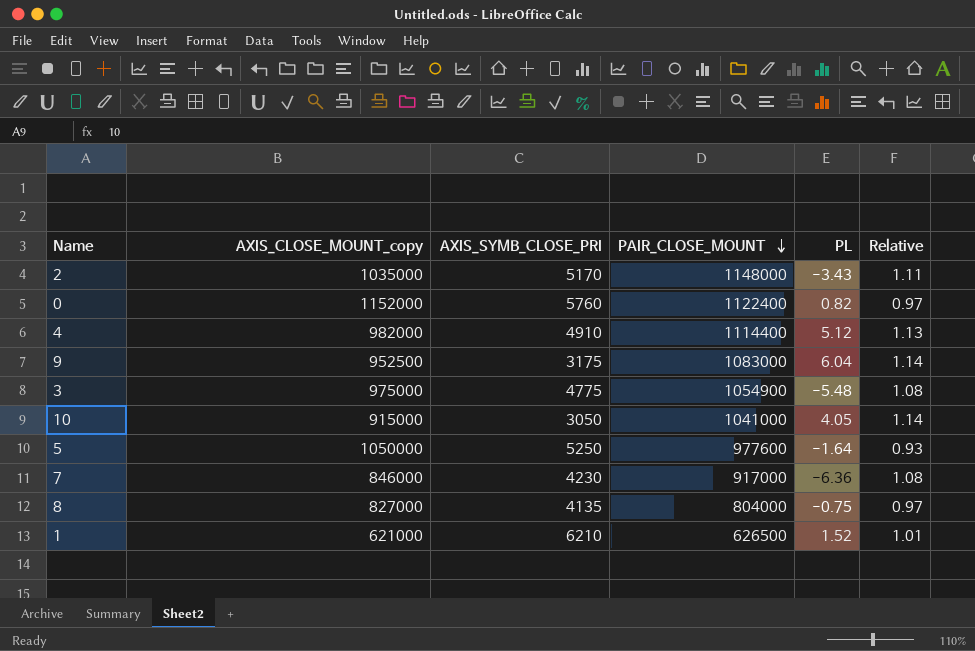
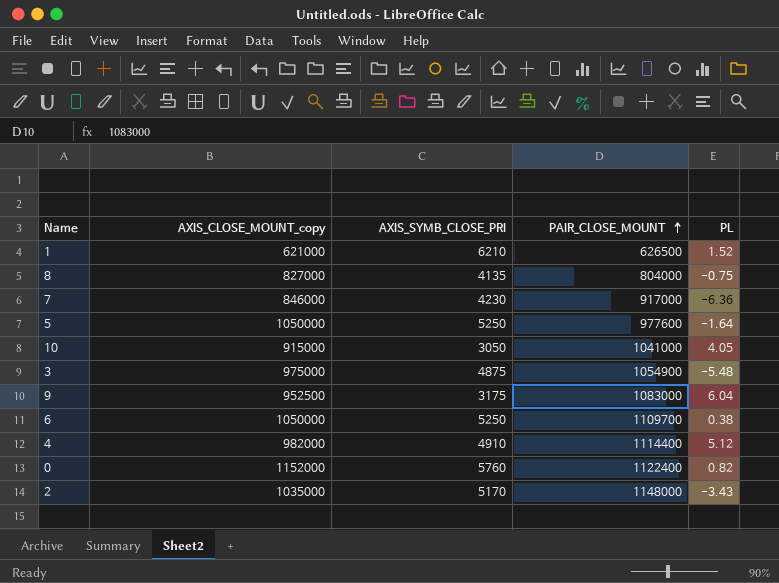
row order: PAIR_CLOSE_MOUNT descending -> PAIR_CLOSE_MOUNT ascending
column Relative | formula: [PAIR_CLOSE_MOUNT] / [AXIS_CLOSE_MOUNT_copy] -> none
3 | AXIS_SYMB_CLOSE_PRI: 4775 -> 4875
row 6: none -> 1050000 | 5250 | 1109700 | 0.38

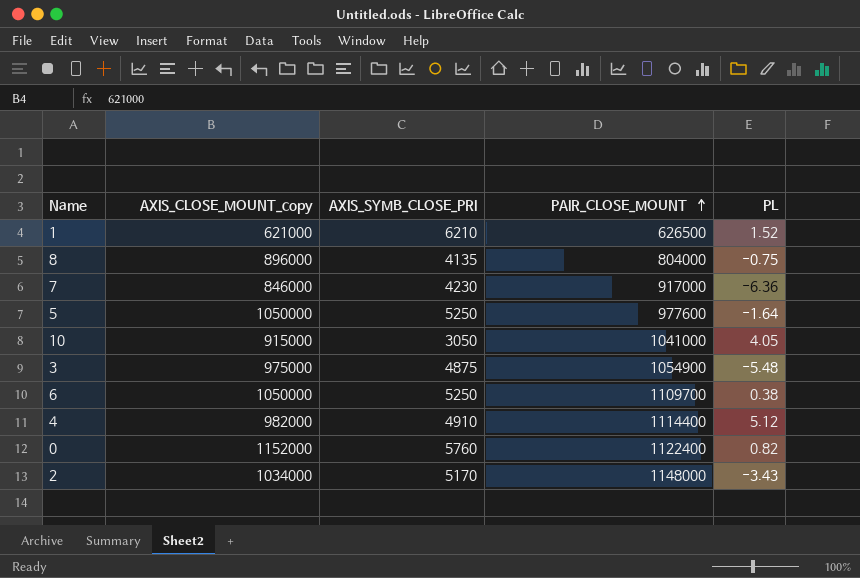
row 9: 952500 | 3175 | 1083000 | 6.04 -> none
8 | AXIS_CLOSE_MOUNT_copy: 827000 -> 896000
2 | AXIS_CLOSE_MOUNT_copy: 1035000 -> 1034000

